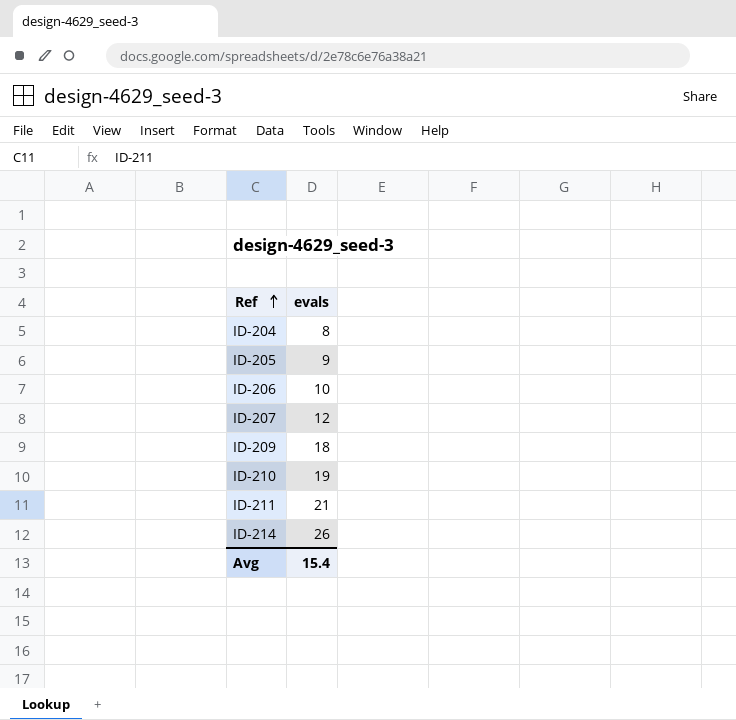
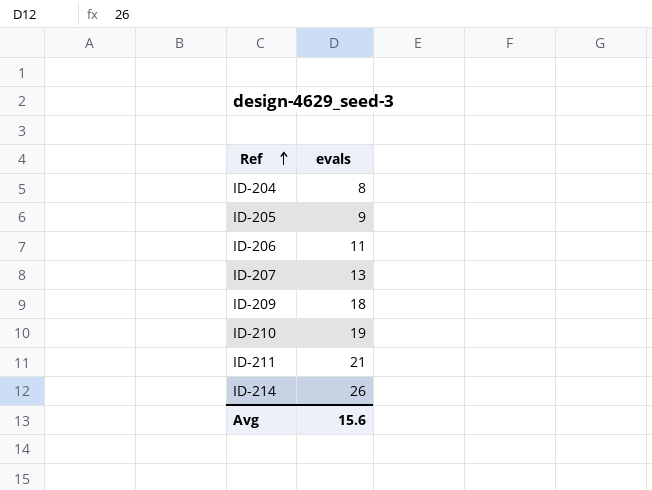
ID-206 | evals: 10 -> 11
ID-207 | evals: 12 -> 13
Avg | evals: 15.4 -> 15.6

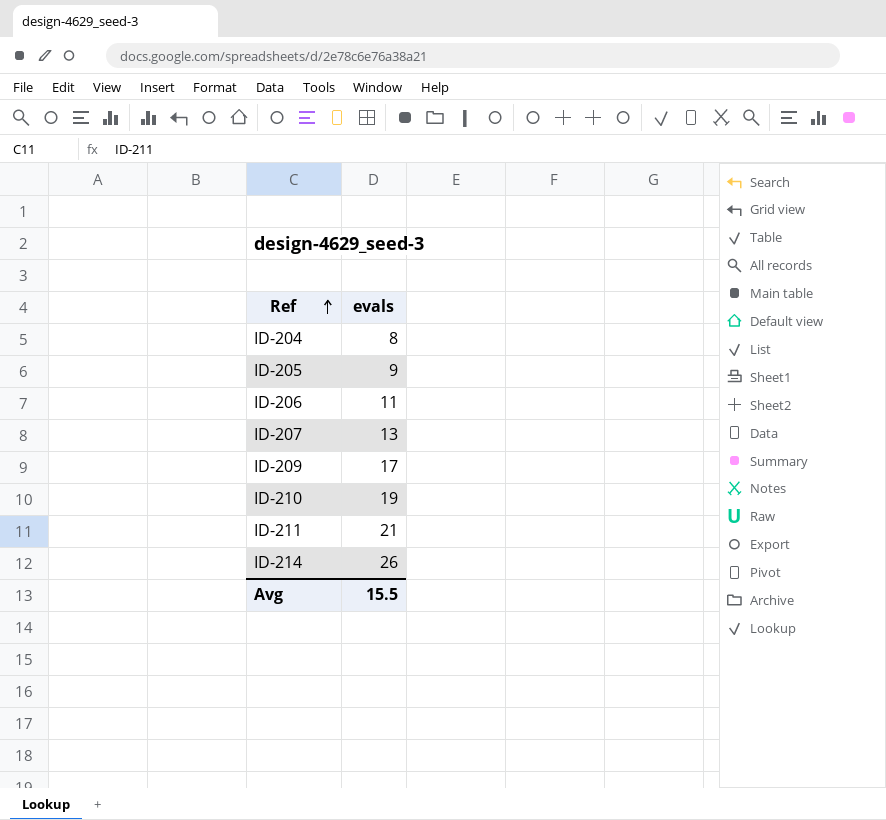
ID-209 | evals: 18 -> 17
Avg | evals: 15.6 -> 15.5

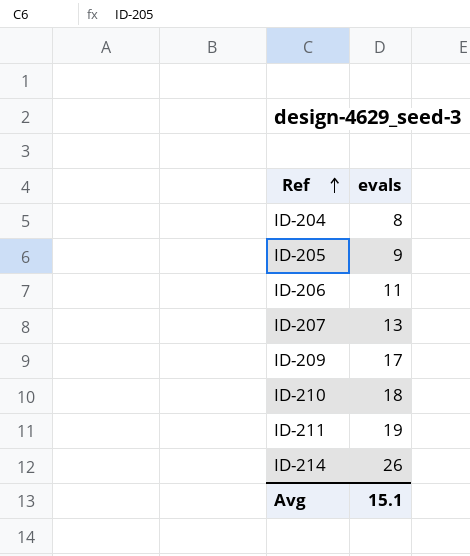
ID-210 | evals: 19 -> 18
ID-211 | evals: 21 -> 19
Avg | evals: 15.5 -> 15.1

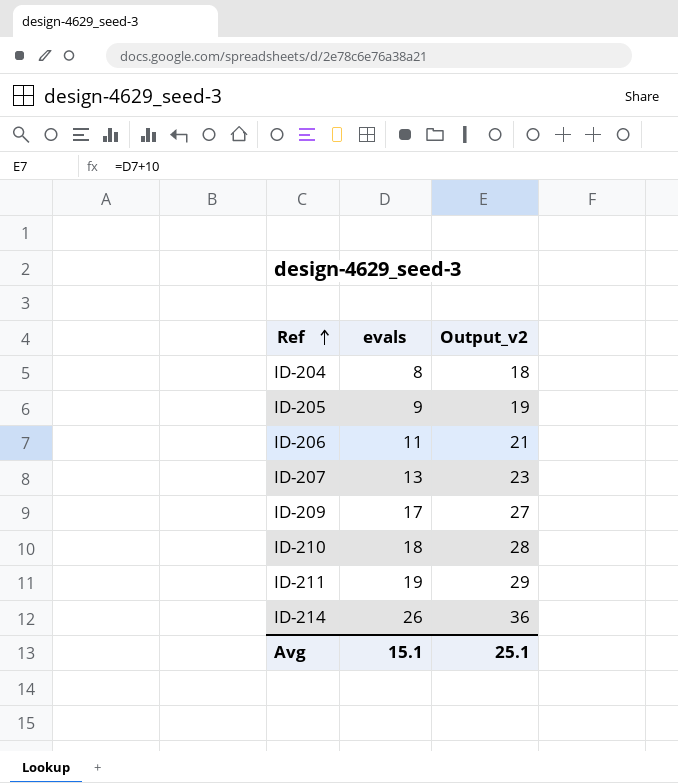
column Output_v2 | formula: none -> [evals] + 10

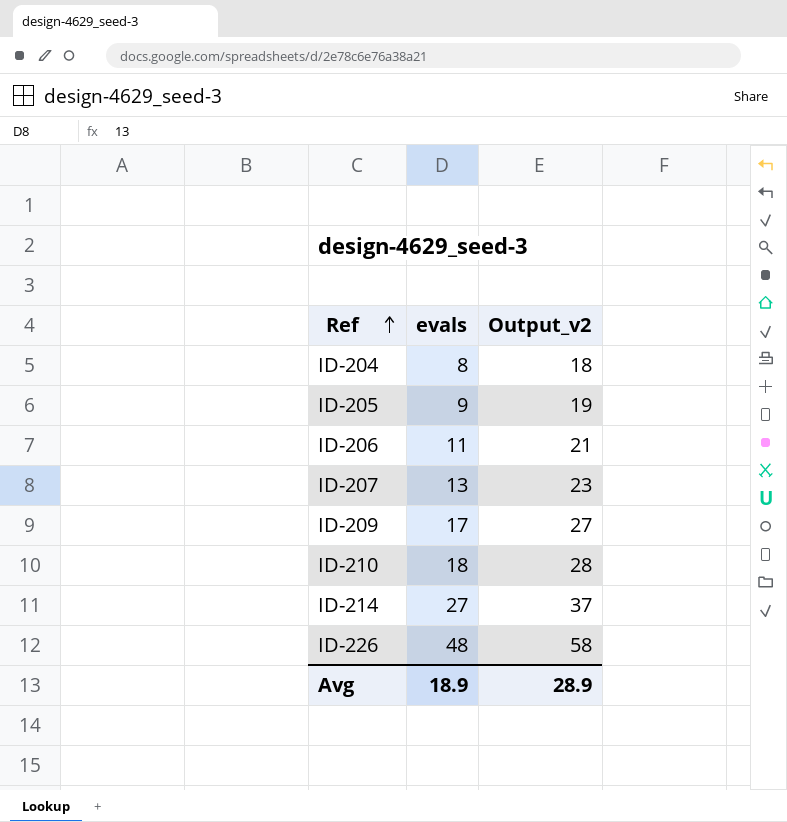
row ID-211: 19 | 29 -> none
ID-214 | evals: 26 -> 27
ID-214 | Output_v2: 36 -> 37
row ID-226: none -> 48 | 58
Avg | evals: 15.1 -> 18.9
Avg | Output_v2: 25.1 -> 28.9

